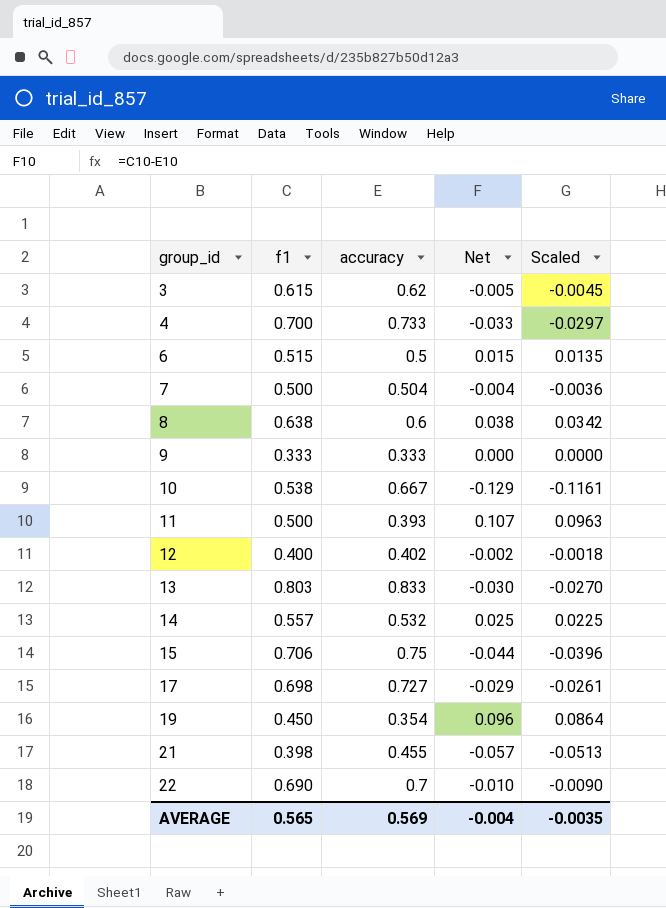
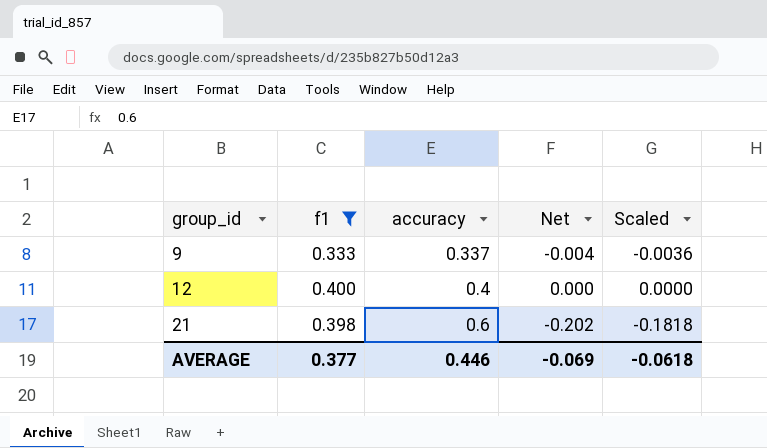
filter: none -> f1 <= 0.400
9 | accuracy: 0.333 -> 0.337
9 | Net: 0.000 -> -0.004
9 | Scaled: 0.0000 -> -0.0036
12 | accuracy: 0.402 -> 0.4
12 | Net: -0.002 -> 0.000
12 | Scaled: -0.0018 -> 0.0000
21 | accuracy: 0.455 -> 0.6
21 | Net: -0.057 -> -0.202
21 | Scaled: -0.0513 -> -0.1818
AVERAGE | f1: 0.565 -> 0.377
AVERAGE | accuracy: 0.569 -> 0.446
AVERAGE | Net: -0.004 -> -0.069
AVERAGE | Scaled: -0.0035 -> -0.0618

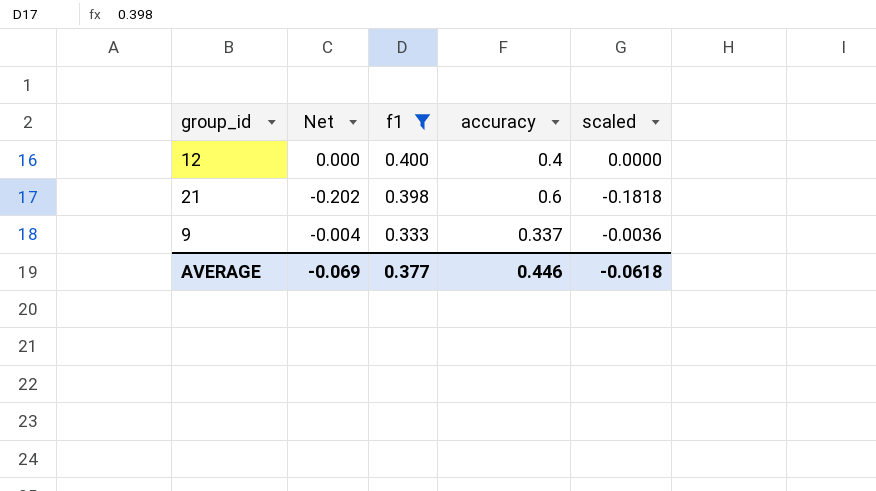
row order: group_id ascending -> f1 descending
column Net | position: 4 -> 2
column name: Scaled -> scaled

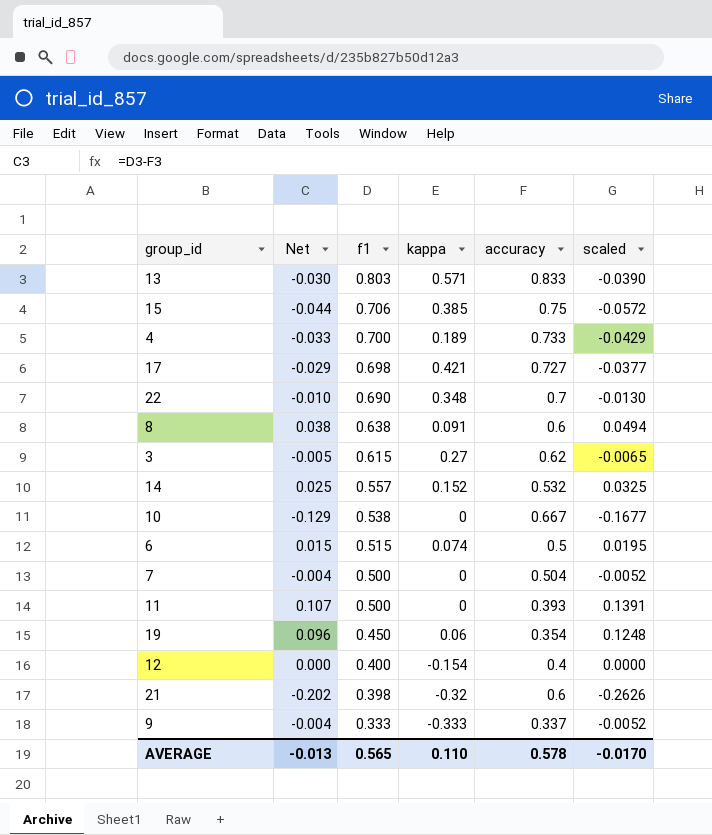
filter: f1 <= 0.400 -> none
column kappa | position: none -> 4
column scaled | formula: [Net] * 0.9 -> [Net] * 1.3
AVERAGE | Net: -0.069 -> -0.013
AVERAGE | f1: 0.377 -> 0.565
AVERAGE | accuracy: 0.446 -> 0.578
AVERAGE | scaled: -0.0618 -> -0.0170

